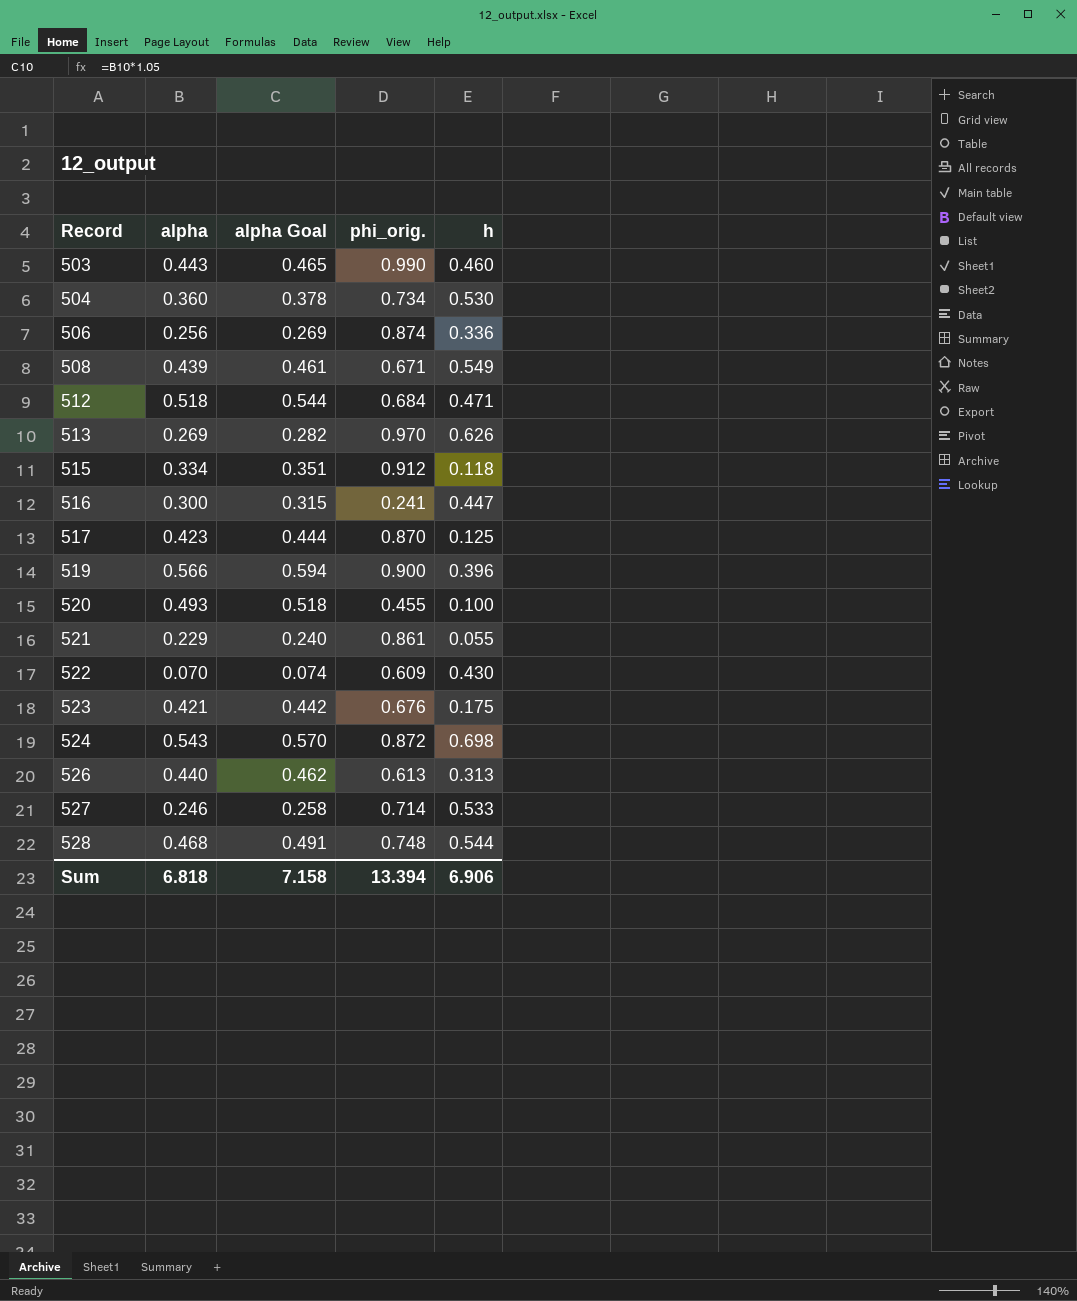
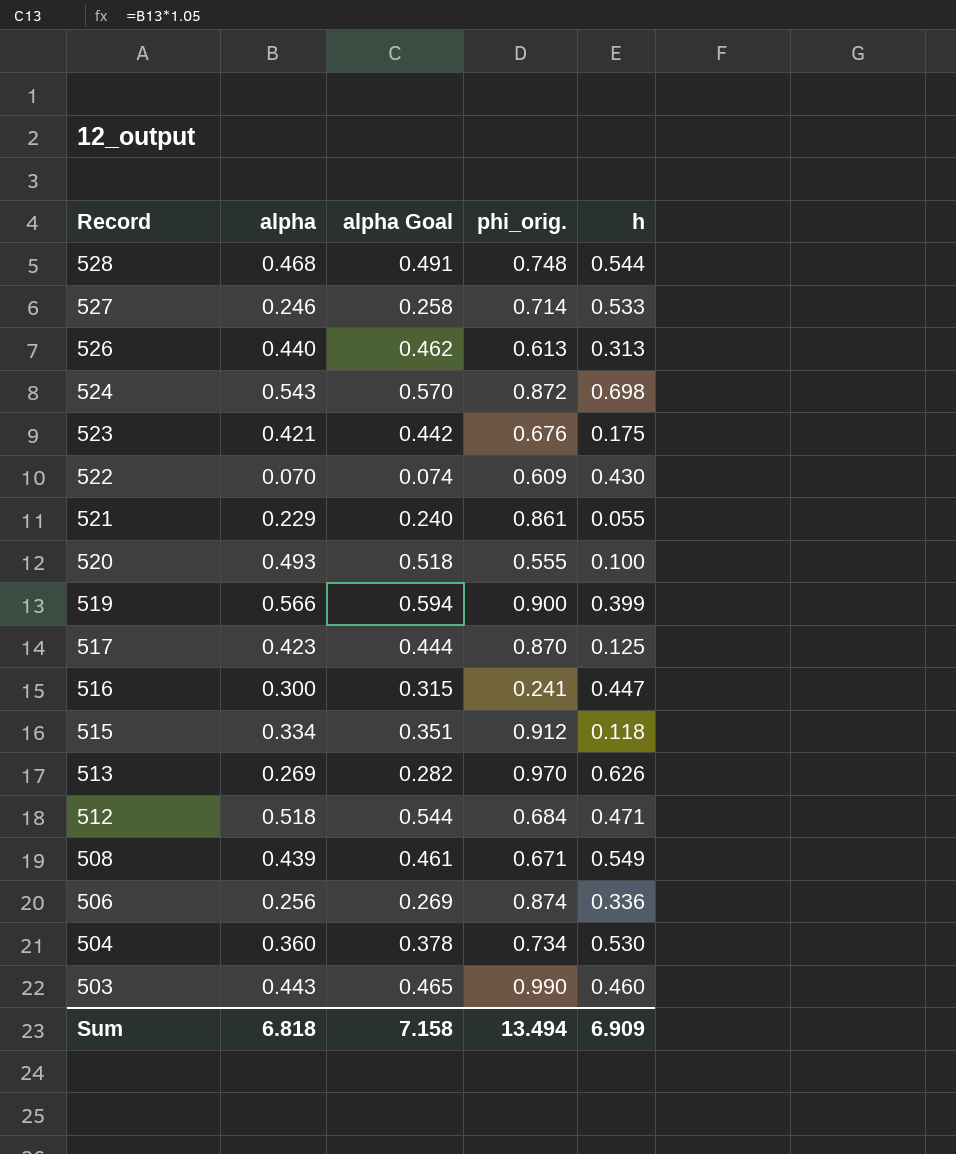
row order: Record ascending -> Record descending
520 | phi_orig.: 0.455 -> 0.555
519 | h: 0.396 -> 0.399
Sum | phi_orig.: 13.394 -> 13.494
Sum | h: 6.906 -> 6.909

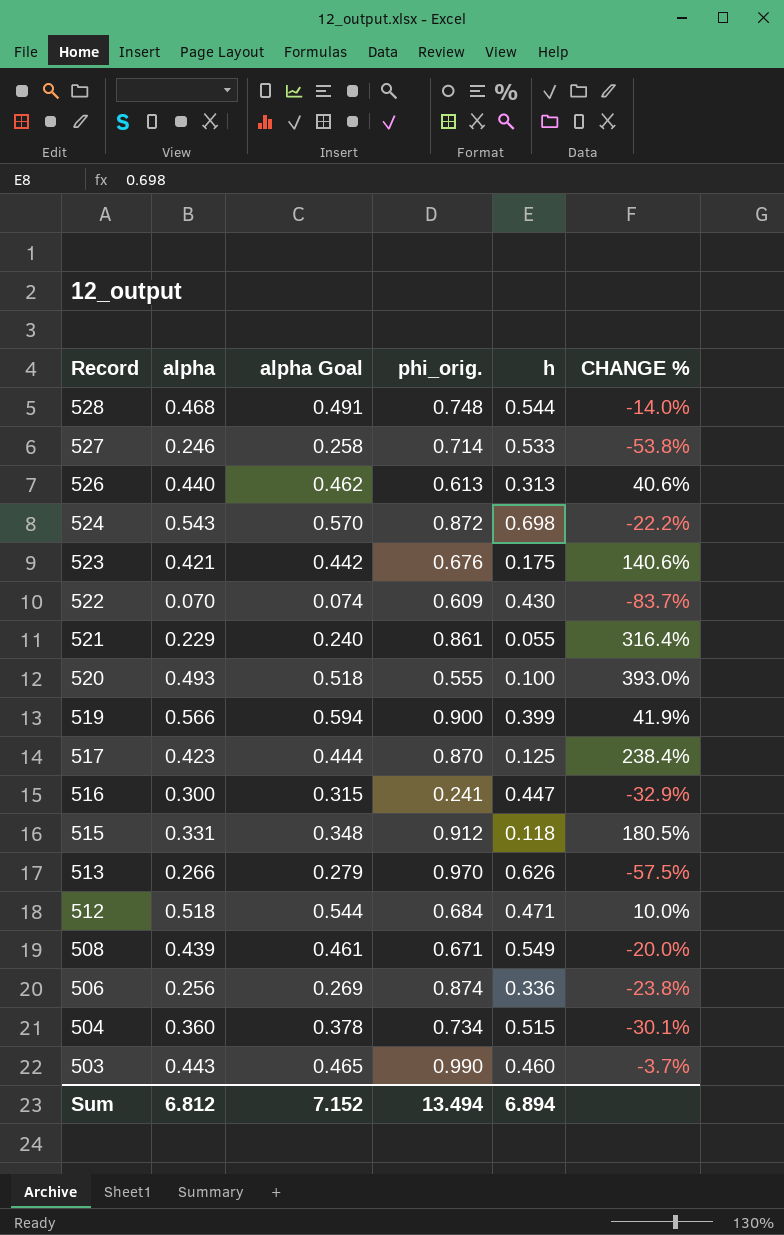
column CHANGE % | formula: none -> ([alpha] - [h]) / [h]
515 | alpha: 0.334 -> 0.331
515 | alpha Goal: 0.351 -> 0.348
513 | alpha: 0.269 -> 0.266
513 | alpha Goal: 0.282 -> 0.279
504 | h: 0.530 -> 0.515
Sum | alpha: 6.818 -> 6.812
Sum | alpha Goal: 7.158 -> 7.152
Sum | h: 6.909 -> 6.894

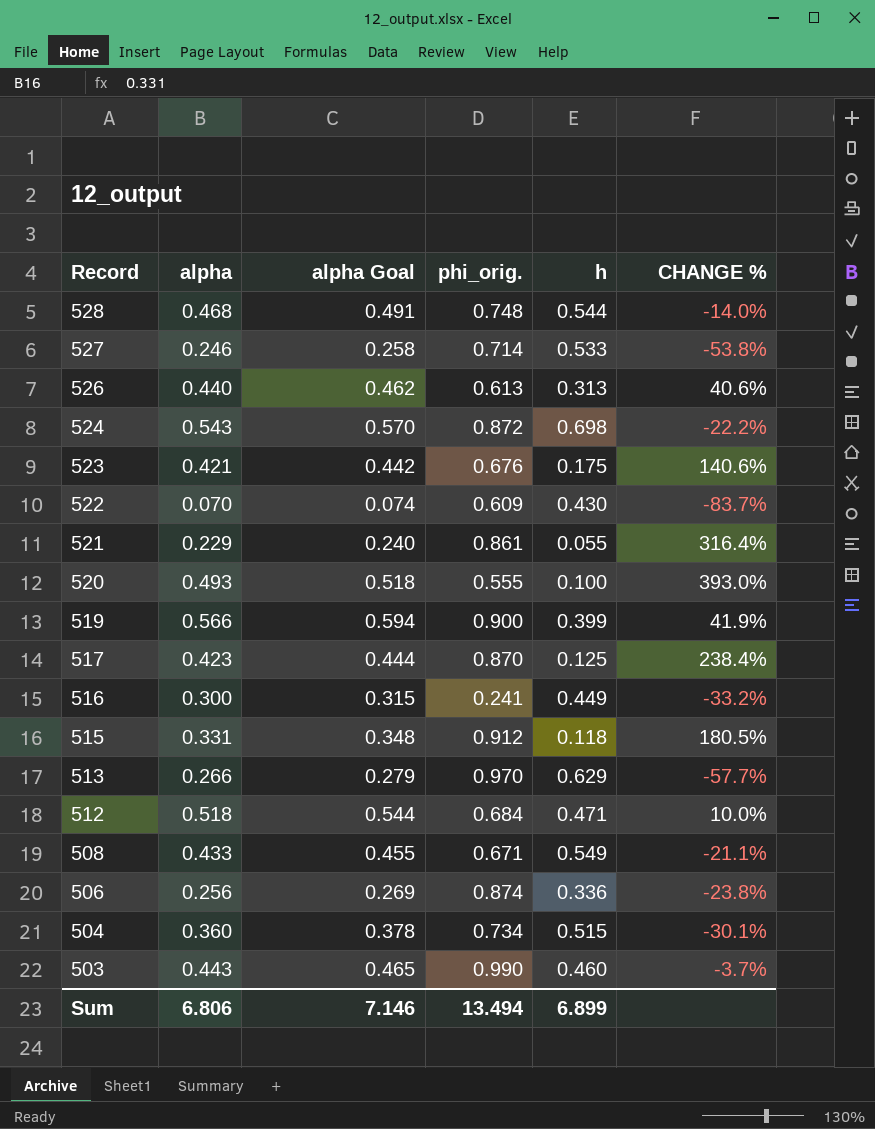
516 | h: 0.447 -> 0.449
516 | CHANGE %: -32.9% -> -33.2%
513 | h: 0.626 -> 0.629
513 | CHANGE %: -57.5% -> -57.7%
508 | alpha: 0.439 -> 0.433
508 | alpha Goal: 0.461 -> 0.455
508 | CHANGE %: -20.0% -> -21.1%
Sum | alpha: 6.812 -> 6.806
Sum | alpha Goal: 7.152 -> 7.146
Sum | h: 6.894 -> 6.899

